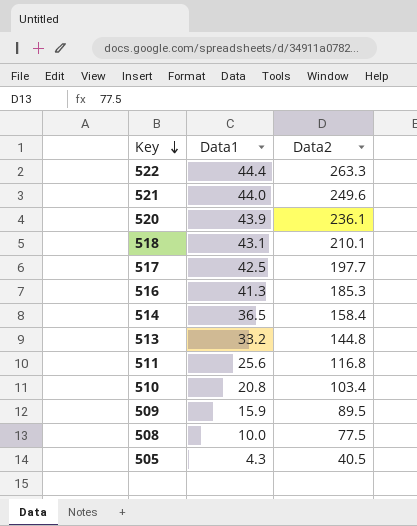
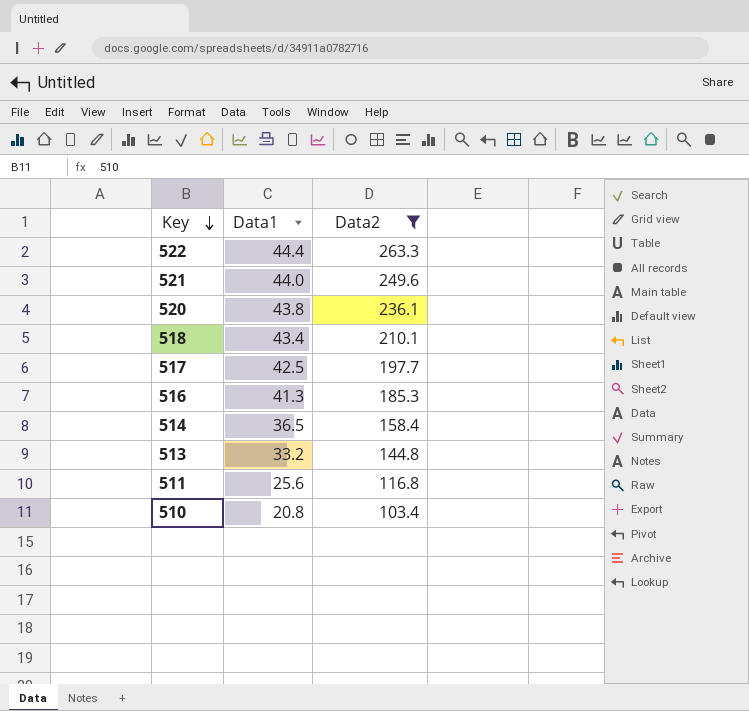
filter: none -> Data2 >= 103.4
520 | Data1: 43.9 -> 43.8
518 | Data1: 43.1 -> 43.4

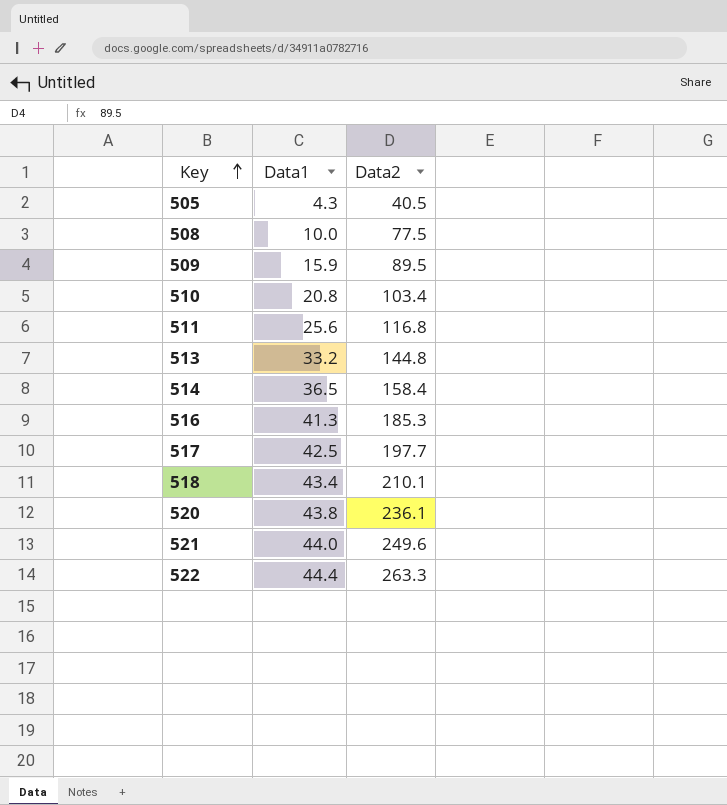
filter: Data2 >= 103.4 -> none
row order: Key descending -> Key ascending

